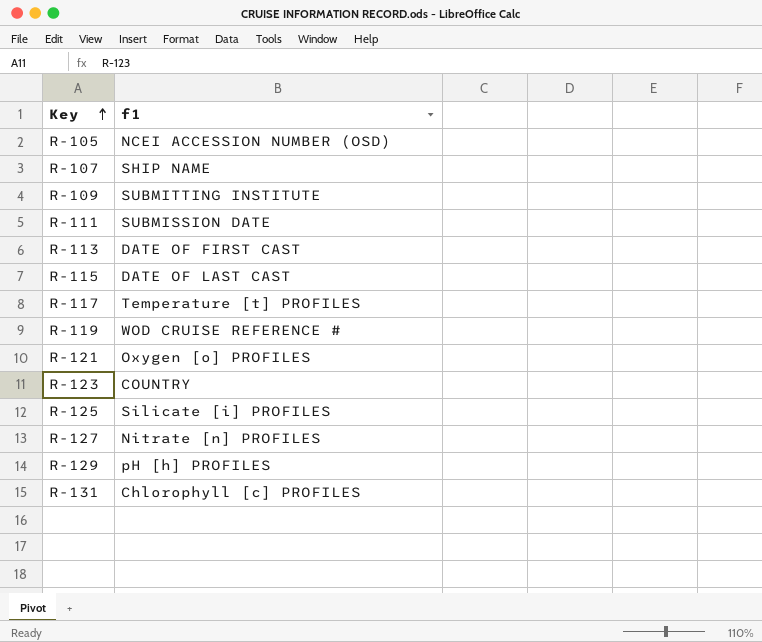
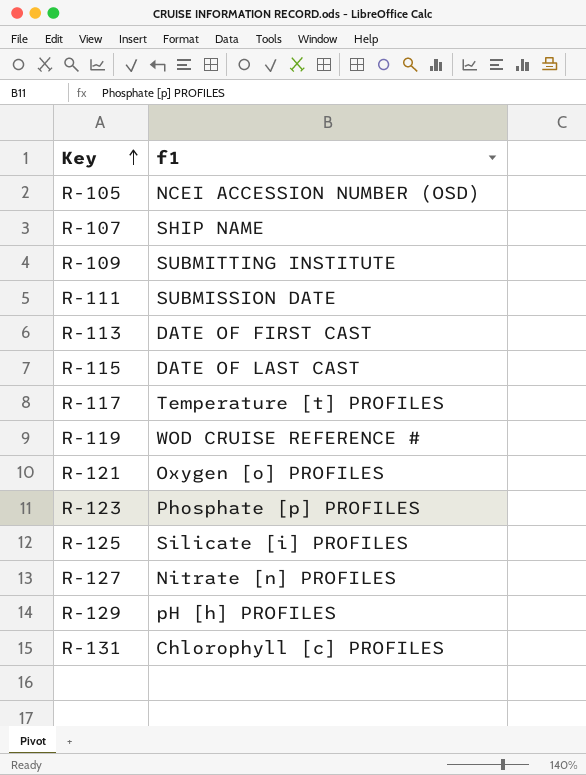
R-123 | f1: COUNTRY -> Phosphate [p] PROFILES

